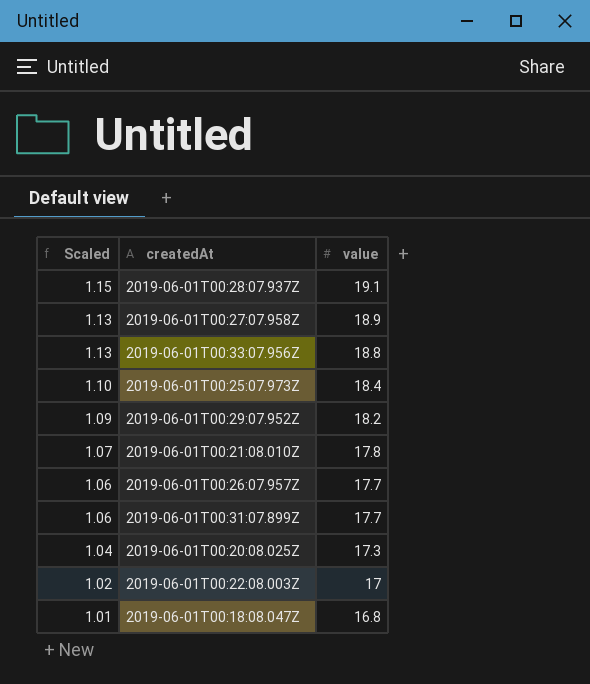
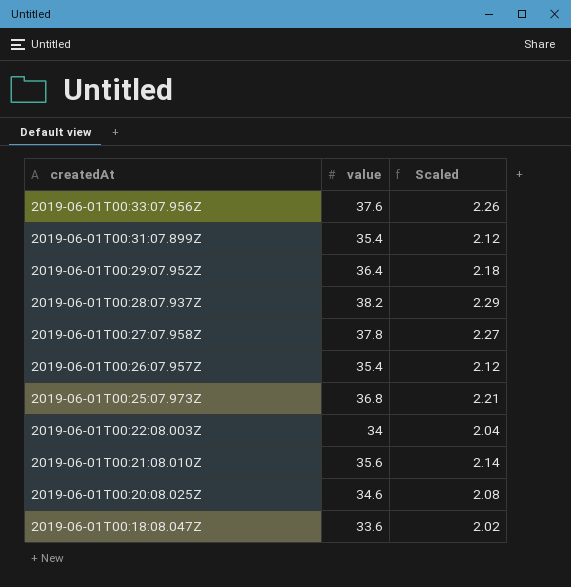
row order: Scaled descending -> createdAt descending
column Scaled | position: 1 -> 3
2019-06-01T00:33:07.956Z | value: 18.8 -> 37.6
2019-06-01T00:33:07.956Z | Scaled: 1.13 -> 2.26
2019-06-01T00:31:07.899Z | value: 17.7 -> 35.4
2019-06-01T00:31:07.899Z | Scaled: 1.06 -> 2.12
2019-06-01T00:29:07.952Z | value: 18.2 -> 36.4
2019-06-01T00:29:07.952Z | Scaled: 1.09 -> 2.18
2019-06-01T00:28:07.937Z | value: 19.1 -> 38.2
2019-06-01T00:28:07.937Z | Scaled: 1.15 -> 2.29
2019-06-01T00:27:07.958Z | value: 18.9 -> 37.8
2019-06-01T00:27:07.958Z | Scaled: 1.13 -> 2.27
2019-06-01T00:26:07.957Z | value: 17.7 -> 35.4
2019-06-01T00:26:07.957Z | Scaled: 1.06 -> 2.12
2019-06-01T00:25:07.973Z | value: 18.4 -> 36.8
2019-06-01T00:25:07.973Z | Scaled: 1.10 -> 2.21
2019-06-01T00:22:08.003Z | value: 17 -> 34
2019-06-01T00:22:08.003Z | Scaled: 1.02 -> 2.04
2019-06-01T00:21:08.010Z | value: 17.8 -> 35.6
2019-06-01T00:21:08.010Z | Scaled: 1.07 -> 2.14
2019-06-01T00:20:08.025Z | value: 17.3 -> 34.6
2019-06-01T00:20:08.025Z | Scaled: 1.04 -> 2.08
2019-06-01T00:18:08.047Z | value: 16.8 -> 33.6
2019-06-01T00:18:08.047Z | Scaled: 1.01 -> 2.02

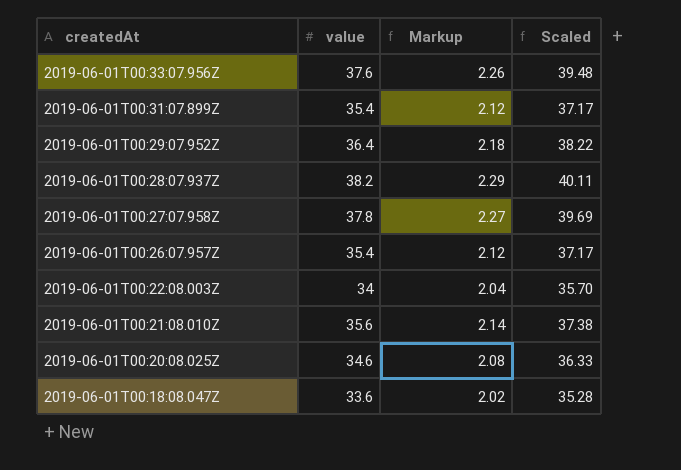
column Markup | formula: none -> [value] * 0.06
column Scaled | formula: [value] * 0.06 -> [value] * 1.05
row 2019-06-01T00:25:07.973Z: 36.8 | 2.21 -> none

